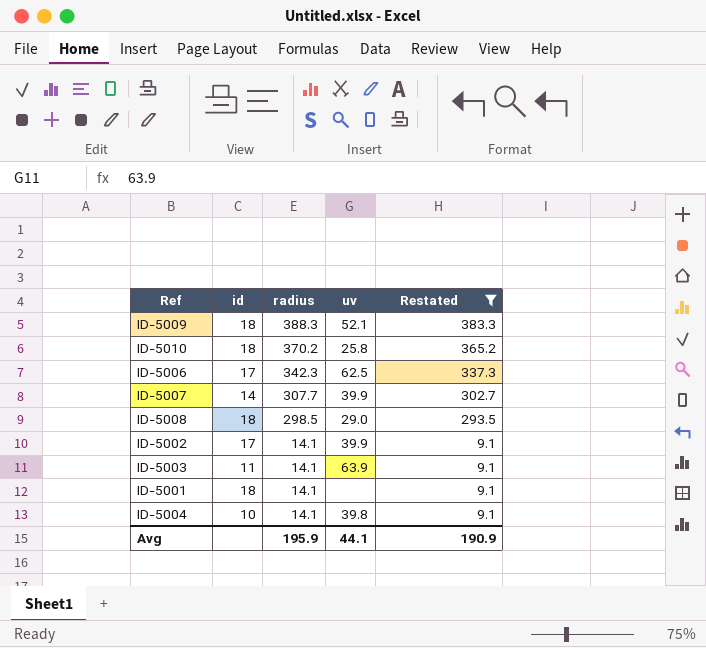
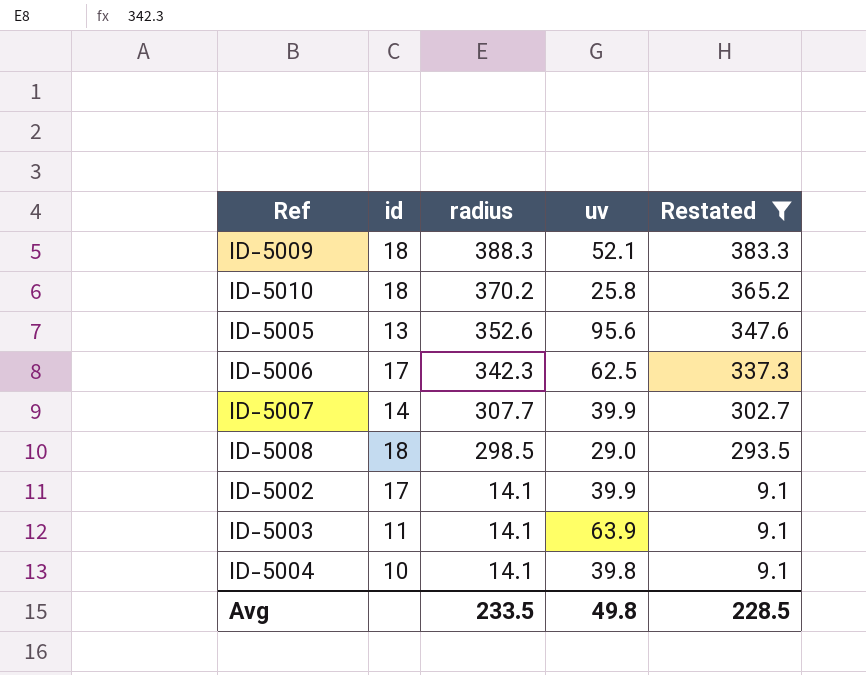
row ID-5001: 18 | 14.1 | none | 9.1 -> none
row ID-5005: none -> 13 | 352.6 | 95.6 | 347.6
Avg | radius: 195.9 -> 233.5
Avg | uv: 44.1 -> 49.8
Avg | Restated: 190.9 -> 228.5

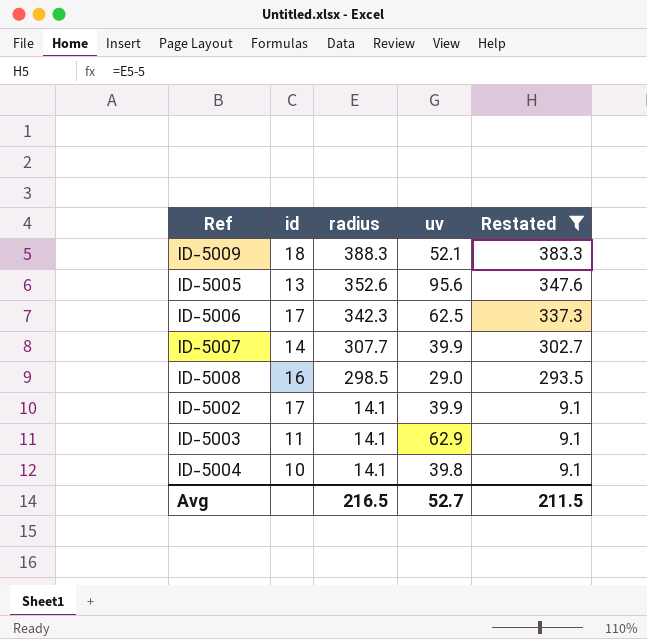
row ID-5010: 18 | 370.2 | 25.8 | 365.2 -> none
ID-5008 | id: 18 -> 16
ID-5003 | uv: 63.9 -> 62.9
Avg | radius: 233.5 -> 216.5
Avg | uv: 49.8 -> 52.7
Avg | Restated: 228.5 -> 211.5

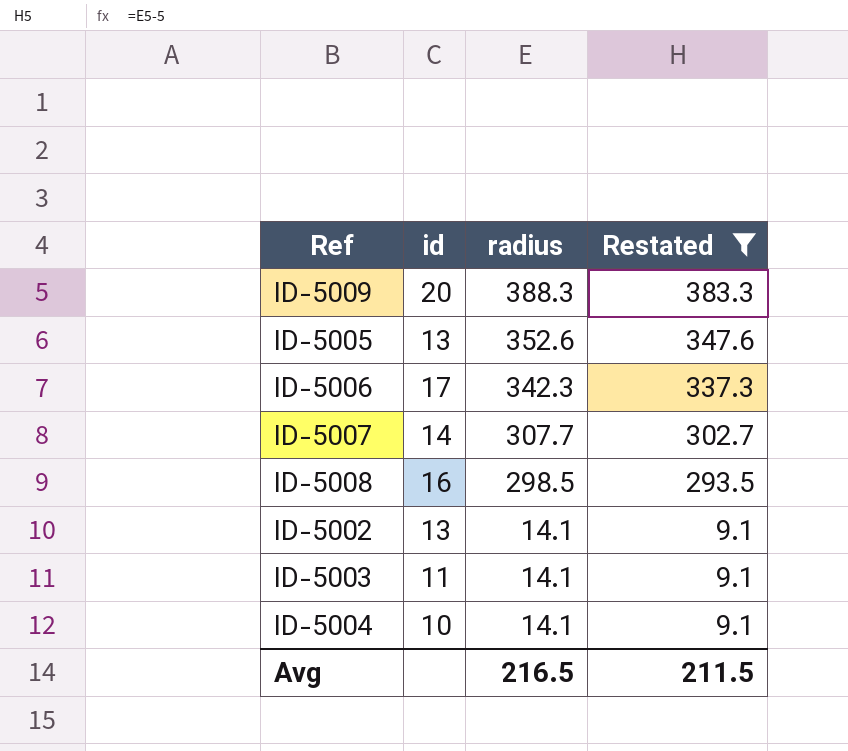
column uv | position: 4 -> none
ID-5009 | id: 18 -> 20
ID-5002 | id: 17 -> 13

